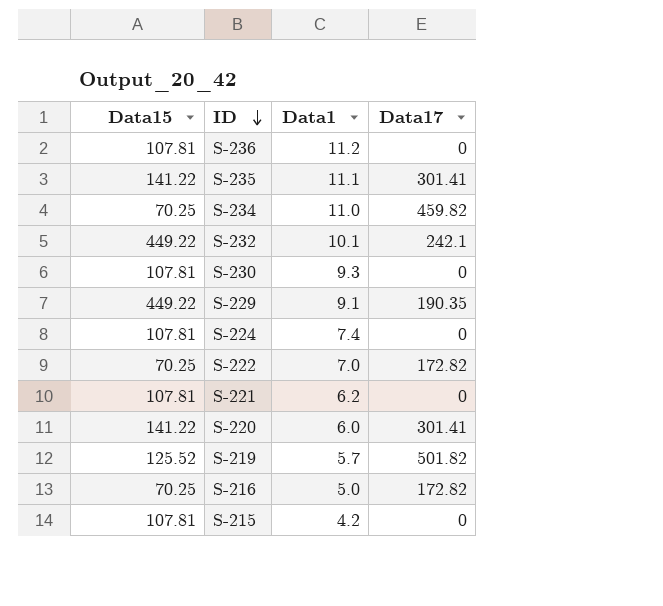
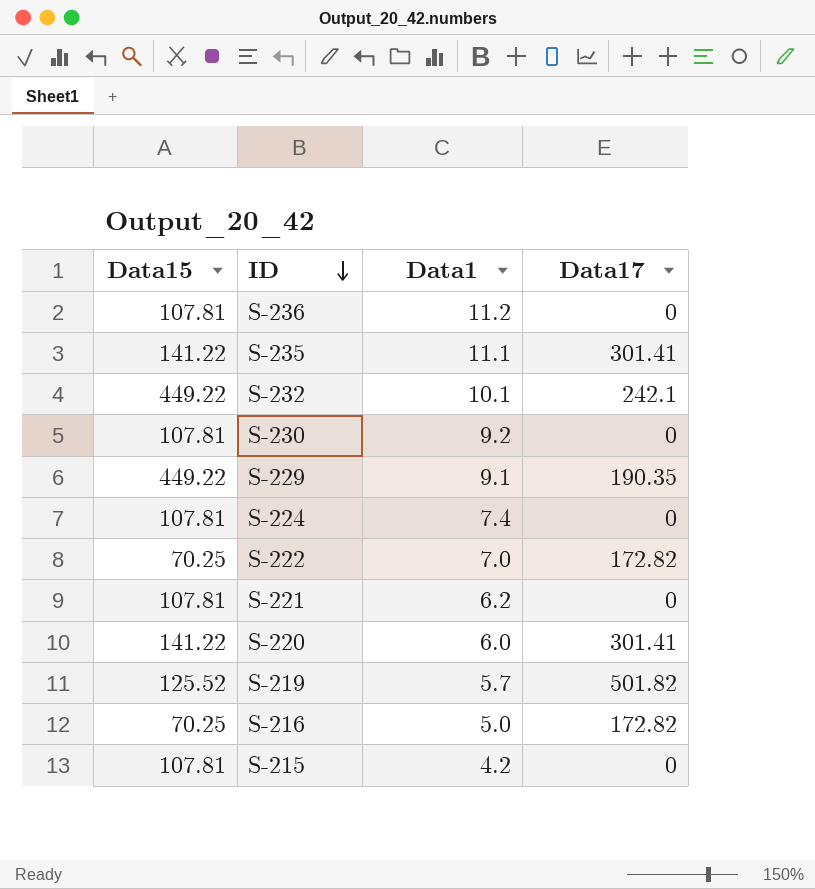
row S-234: 70.25 | 11.0 | 459.82 -> none
S-230 | Data1: 9.3 -> 9.2

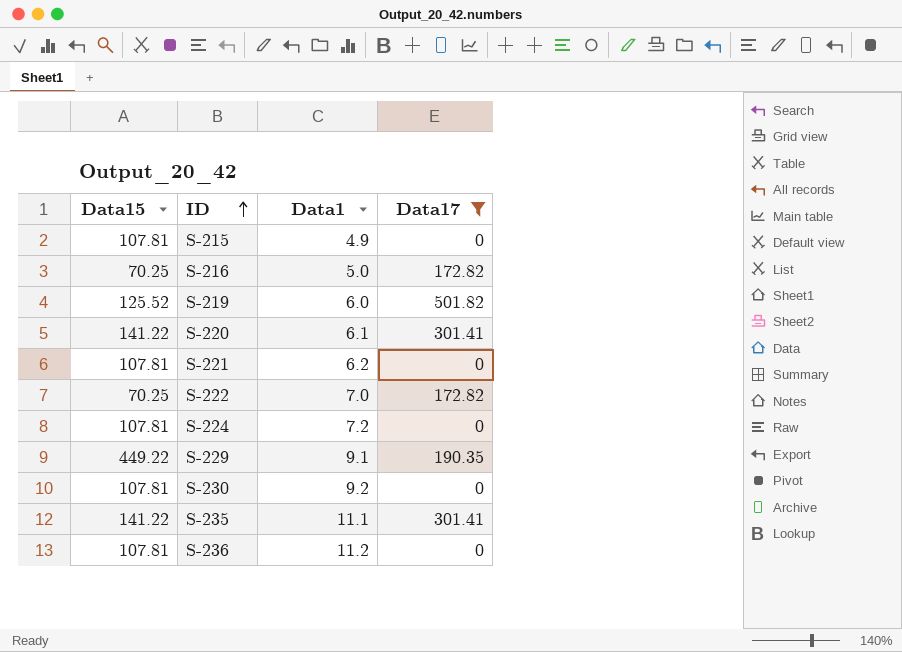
filter: none -> Data17 != 242.1
row order: ID descending -> ID ascending
S-215 | Data1: 4.2 -> 4.9
S-219 | Data1: 5.7 -> 6.0
S-220 | Data1: 6.0 -> 6.1
S-224 | Data1: 7.4 -> 7.2

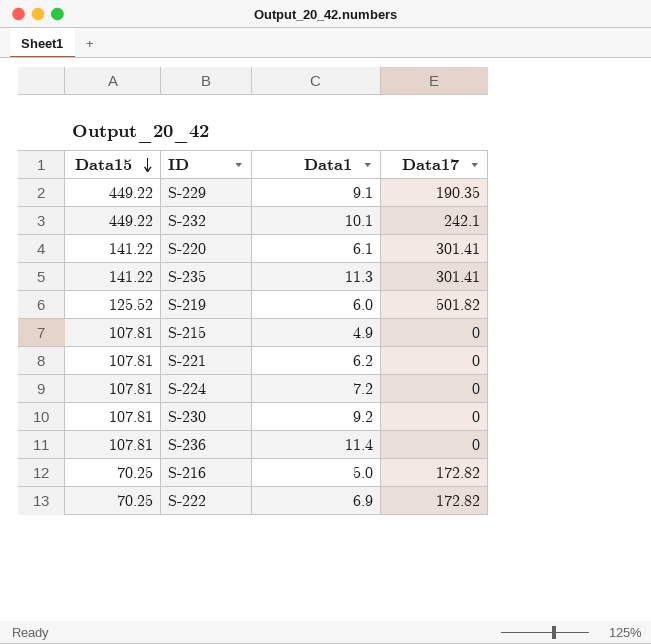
filter: Data17 != 242.1 -> none
row order: ID ascending -> Data15 descending
S-235 | Data1: 11.1 -> 11.3
S-236 | Data1: 11.2 -> 11.4
S-222 | Data1: 7.0 -> 6.9

